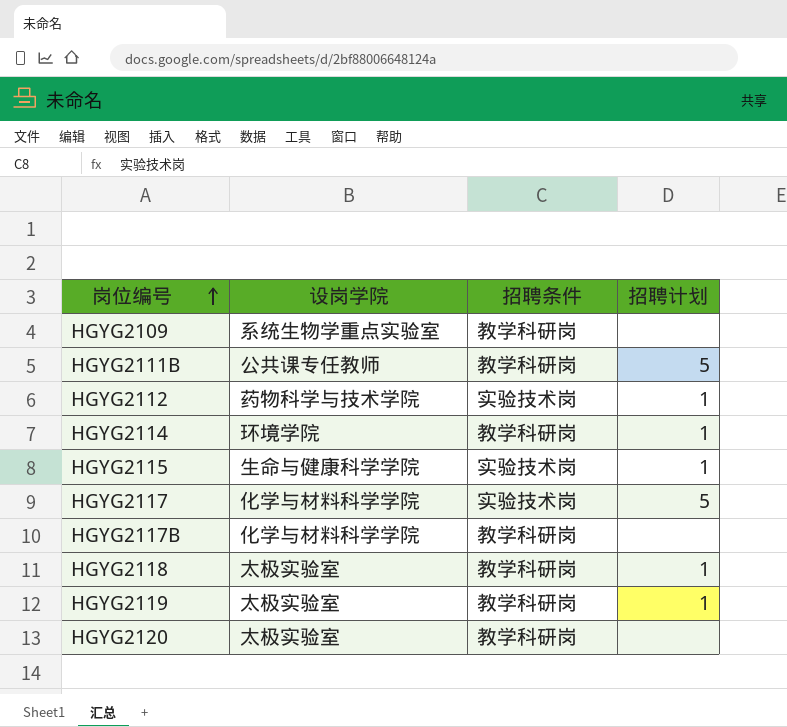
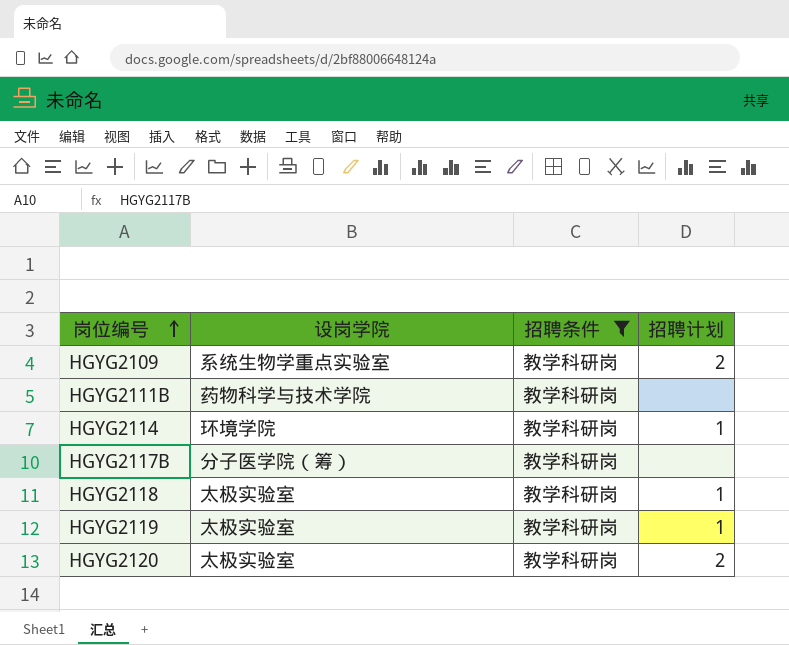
filter: none -> 招聘条件 = 教学科研岗
HGYG2109 | 招聘计划: none -> 2
HGYG2111B | 设岗学院: 公共课专任教师 -> 药物科学与技术学院
HGYG2111B | 招聘计划: 5 -> none
HGYG2117B | 设岗学院: 化学与材料科学学院 -> 分子医学院（筹）
HGYG2120 | 招聘计划: none -> 2

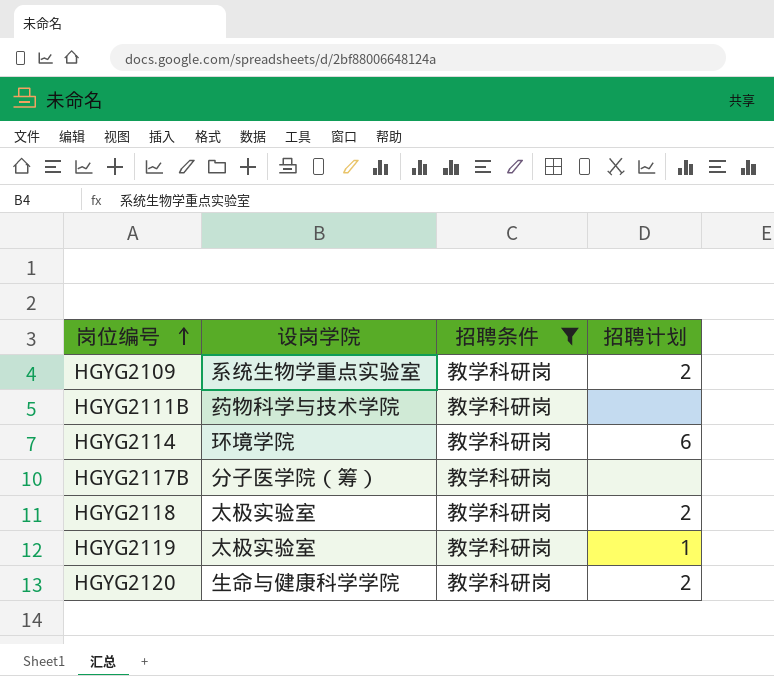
HGYG2114 | 招聘计划: 1 -> 6
HGYG2118 | 招聘计划: 1 -> 2
HGYG2120 | 设岗学院: 太极实验室 -> 生命与健康科学学院

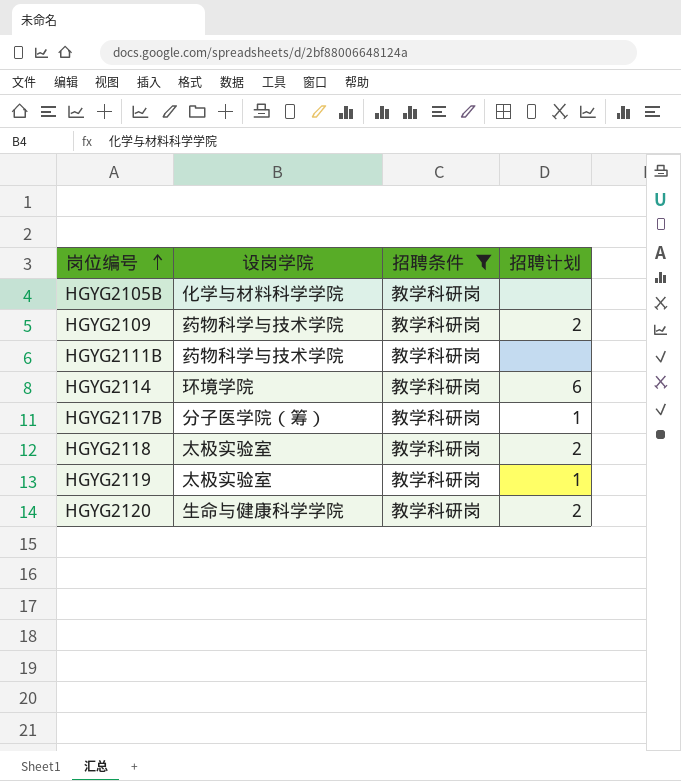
row HGYG2105B: none -> 化学与材料科学学院 | 教学科研岗 | none
HGYG2109 | 设岗学院: 系统生物学重点实验室 -> 药物科学与技术学院
HGYG2117B | 招聘计划: none -> 1

